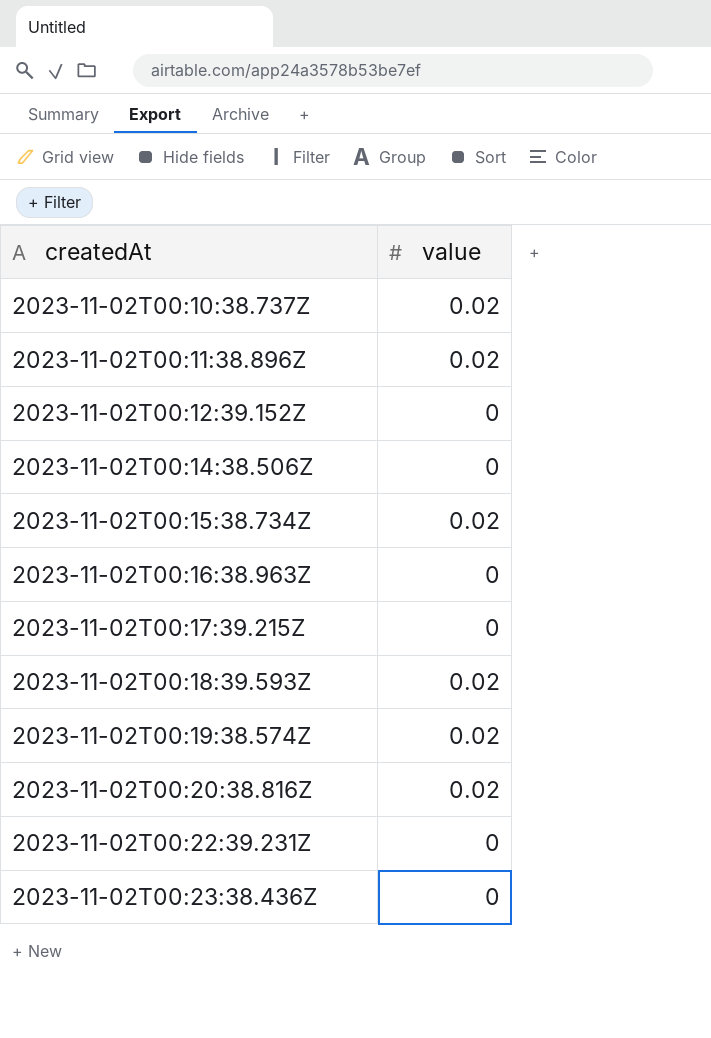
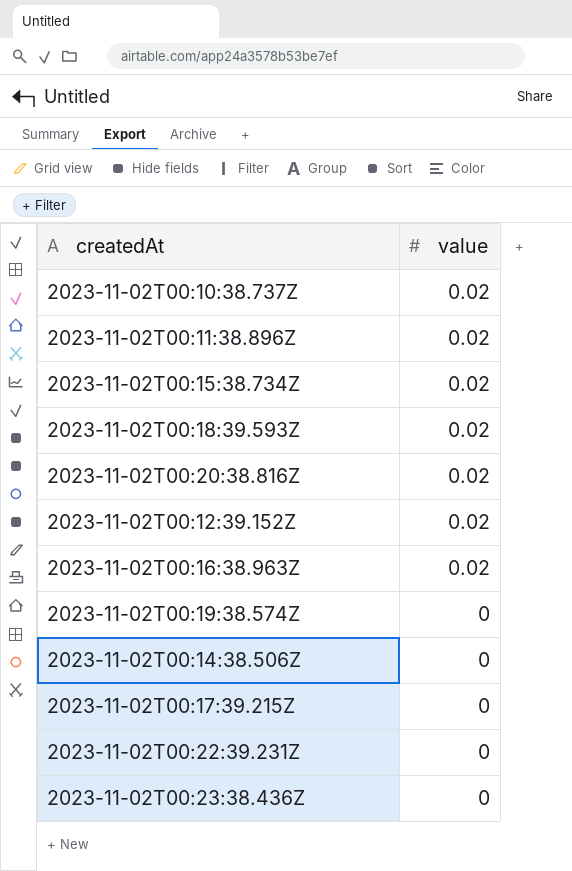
row order: createdAt ascending -> value descending
2023-11-02T00:12:39.152Z | value: 0 -> 0.02
2023-11-02T00:16:38.963Z | value: 0 -> 0.02
2023-11-02T00:19:38.574Z | value: 0.02 -> 0

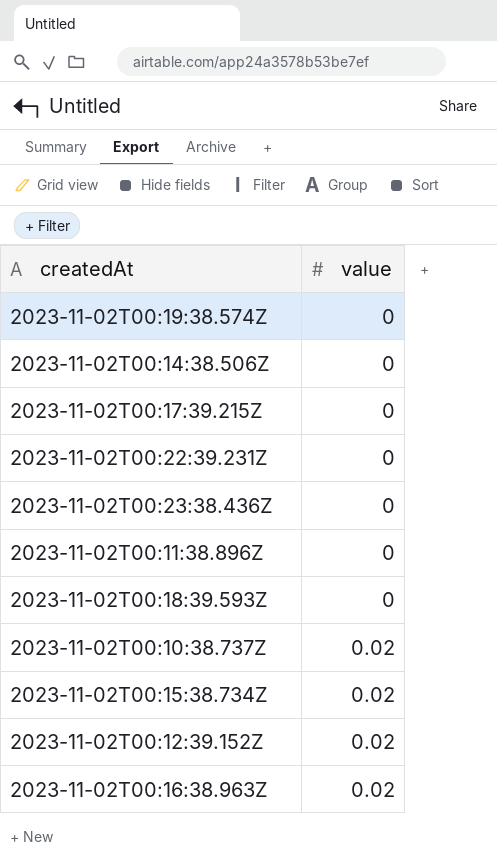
row order: value descending -> value ascending
row 2023-11-02T00:20:38.816Z: 0.02 -> none
2023-11-02T00:11:38.896Z | value: 0.02 -> 0
2023-11-02T00:18:39.593Z | value: 0.02 -> 0

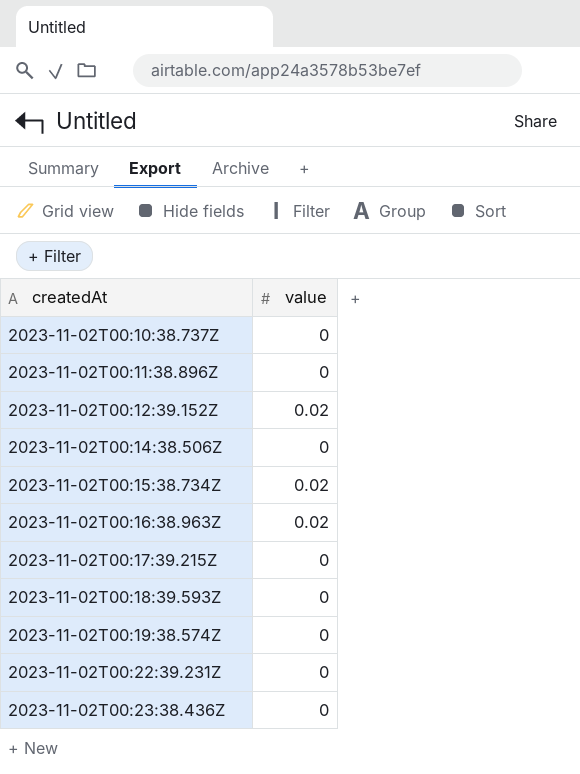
row order: value ascending -> createdAt ascending
2023-11-02T00:10:38.737Z | value: 0.02 -> 0

